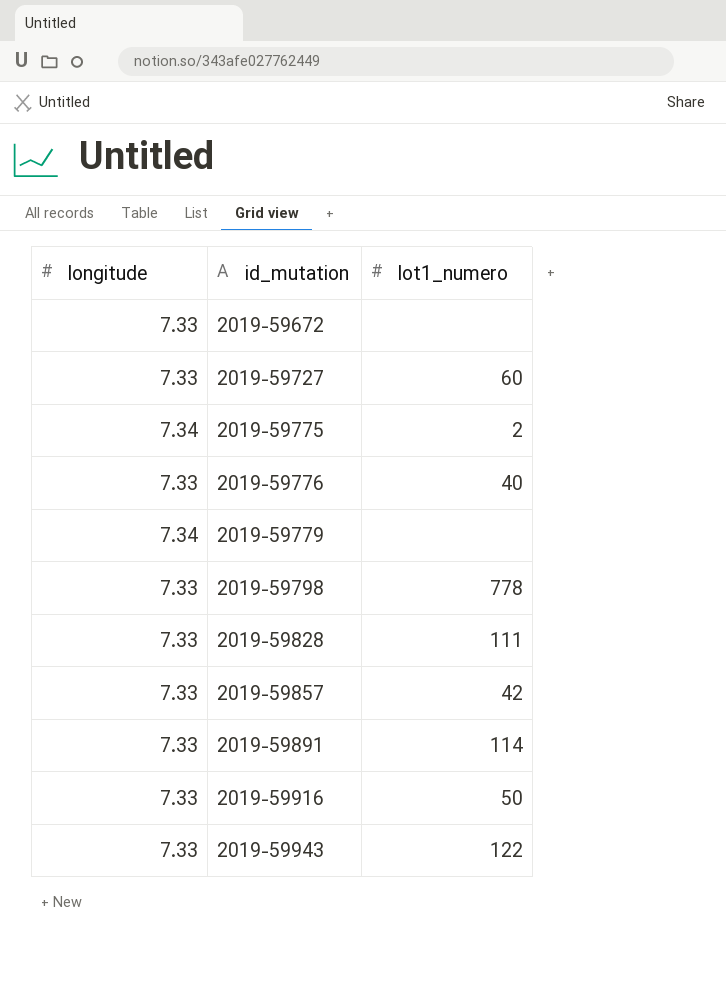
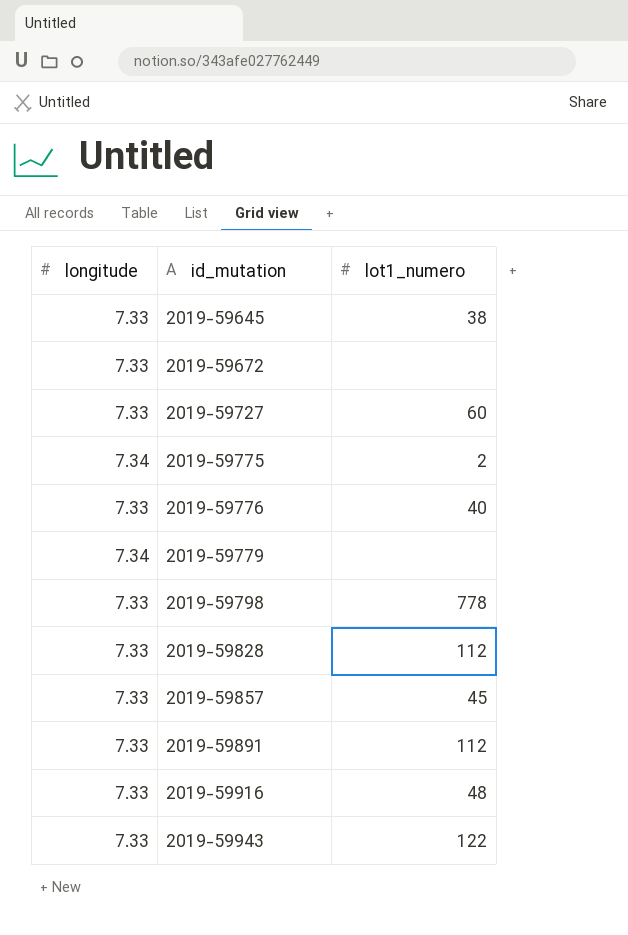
row 2019-59645: none -> 7.33 | 38
2019-59828 | lot1_numero: 111 -> 112
2019-59857 | lot1_numero: 42 -> 45
2019-59891 | lot1_numero: 114 -> 112
2019-59916 | lot1_numero: 50 -> 48

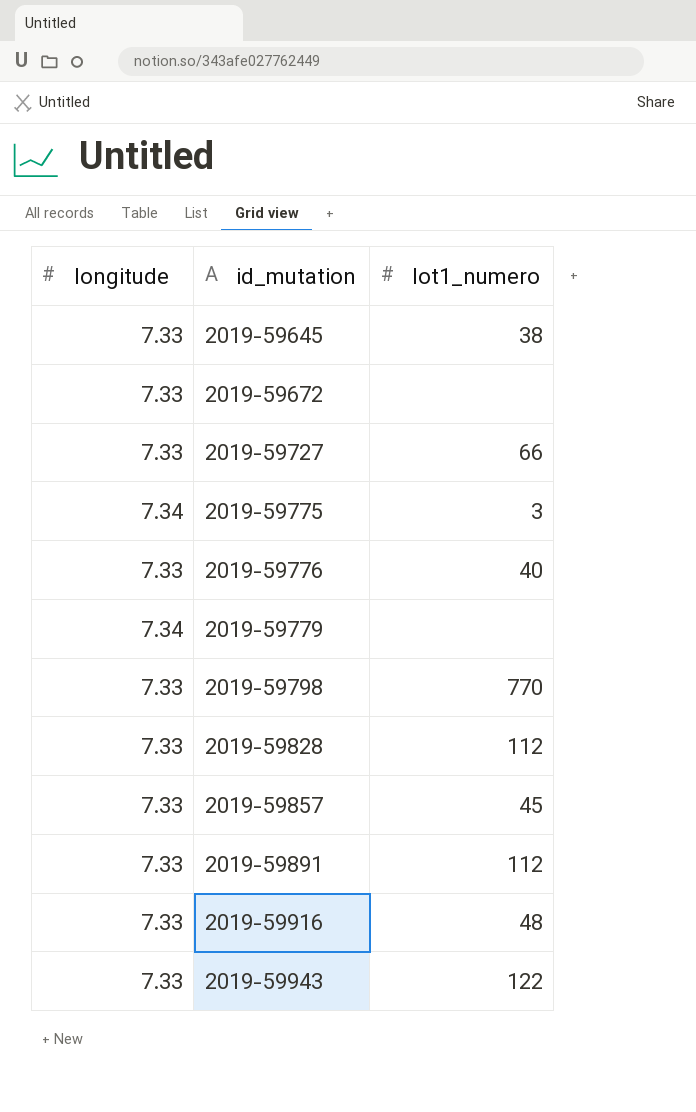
2019-59727 | lot1_numero: 60 -> 66
2019-59775 | lot1_numero: 2 -> 3
2019-59798 | lot1_numero: 778 -> 770

